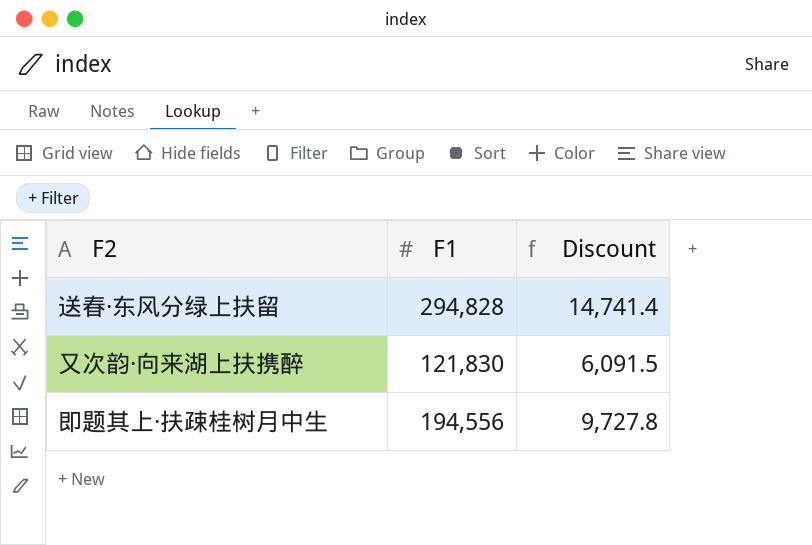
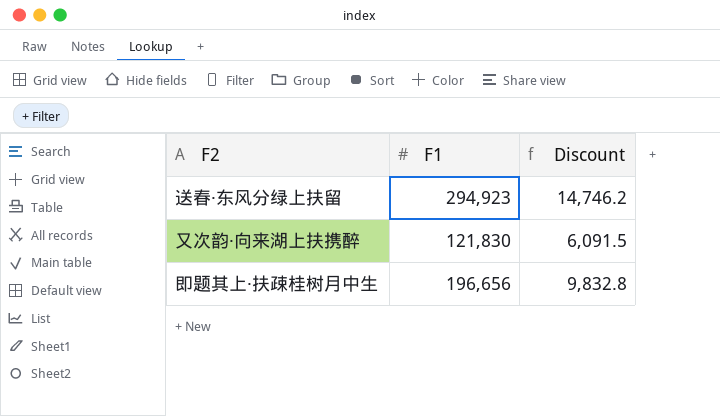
送春·东风分绿上扶留 | F1: 294,828 -> 294,923
送春·东风分绿上扶留 | Discount: 14,741.4 -> 14,746.2
即题其上·扶疎桂树月中生 | F1: 194,556 -> 196,656
即题其上·扶疎桂树月中生 | Discount: 9,727.8 -> 9,832.8

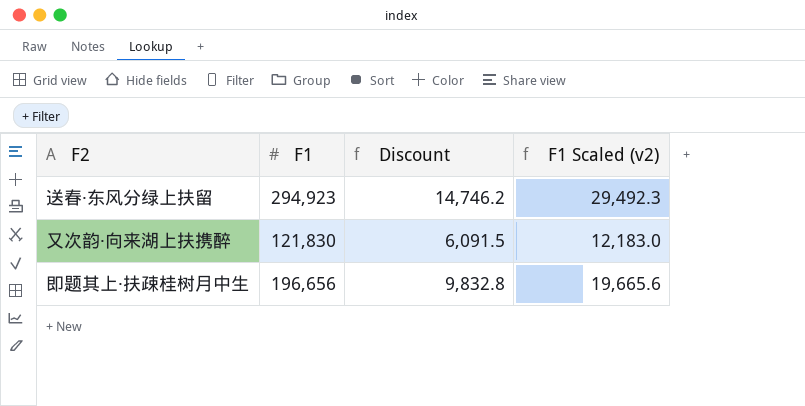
column F1 Scaled (v2) | formula: none -> [F1] * 0.1

